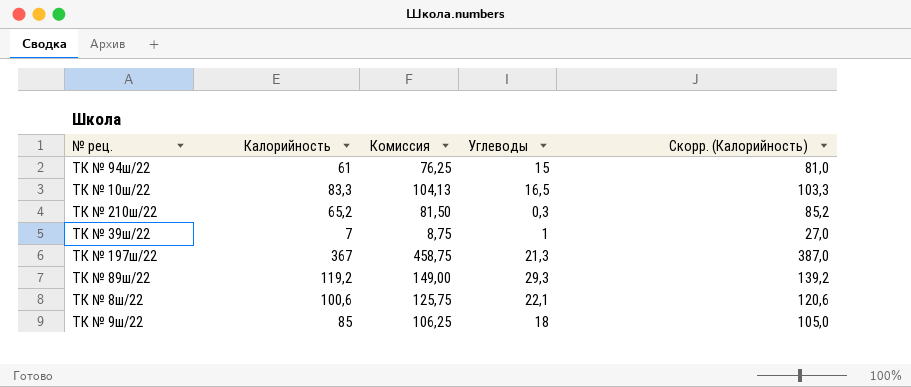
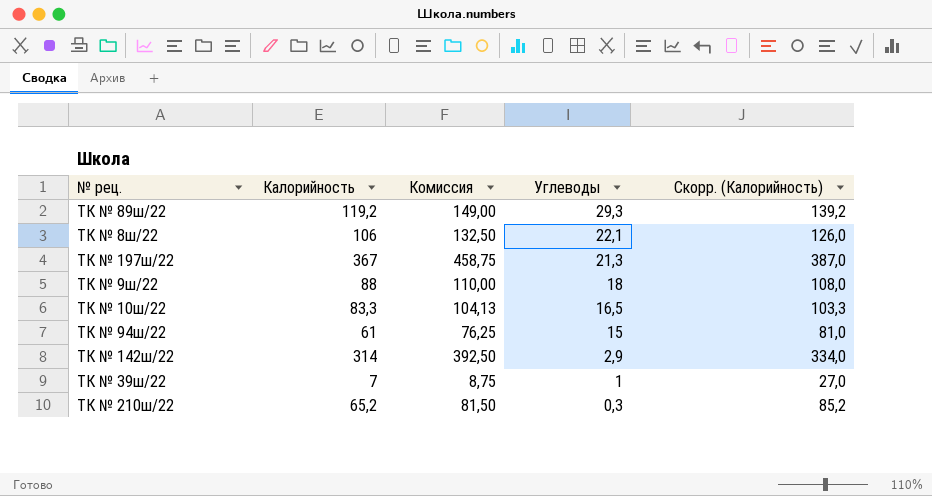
row order: none -> Углеводы descending
ТК № 8ш/22 | Калорийность: 100,6 -> 106
ТК № 8ш/22 | Комиссия: 125,75 -> 132,50
ТК № 8ш/22 | Скорр. (Калорийность): 120,6 -> 126,0
ТК № 9ш/22 | Калорийность: 85 -> 88
ТК № 9ш/22 | Комиссия: 106,25 -> 110,00
ТК № 9ш/22 | Скорр. (Калорийность): 105,0 -> 108,0
row ТК № 142ш/22: none -> 314 | 392,50 | 2,9 | 334,0

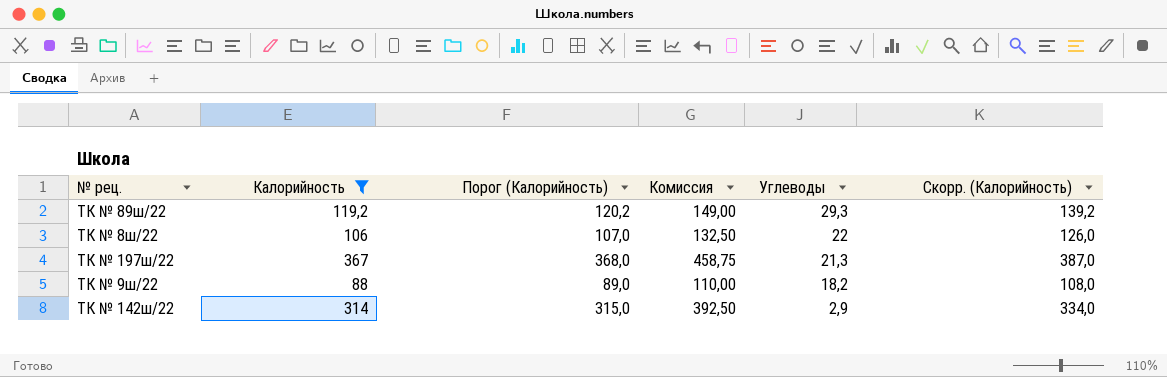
filter: none -> Калорийность >= 88
column Порог (Калорийность) | formula: none -> [Калорийность] + 1
ТК № 8ш/22 | Углеводы: 22,1 -> 22
ТК № 9ш/22 | Углеводы: 18 -> 18,2

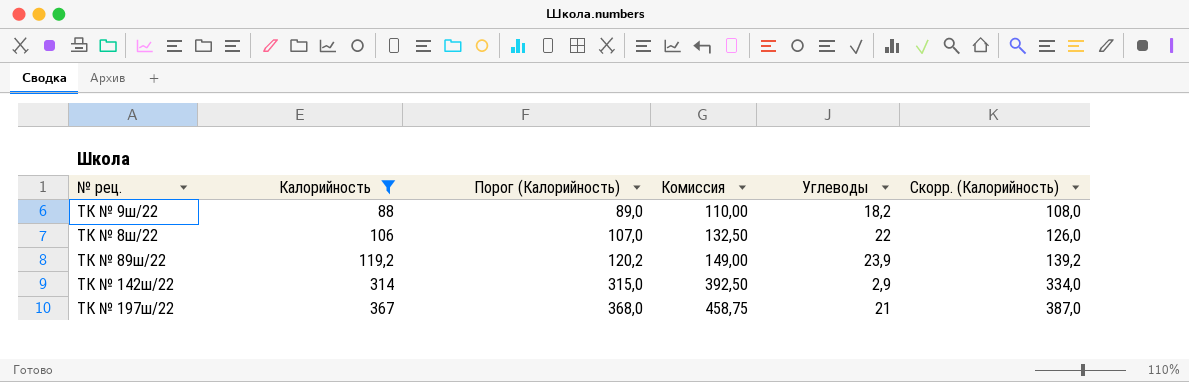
row order: Углеводы descending -> Калорийность ascending
ТК № 89ш/22 | Углеводы: 29,3 -> 23,9
ТК № 197ш/22 | Углеводы: 21,3 -> 21

